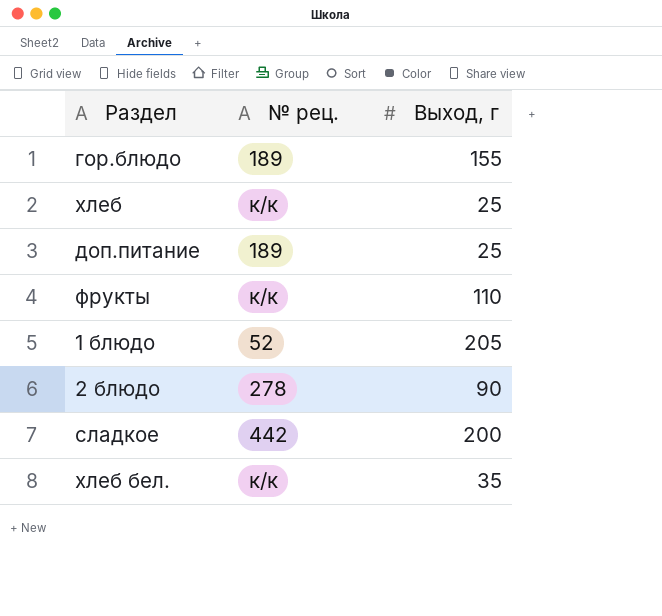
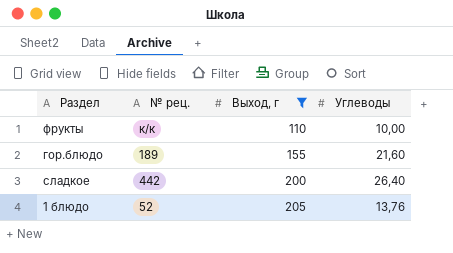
filter: none -> Выход, г >= 110
row order: none -> Выход, г ascending
column Углеводы | position: none -> 4

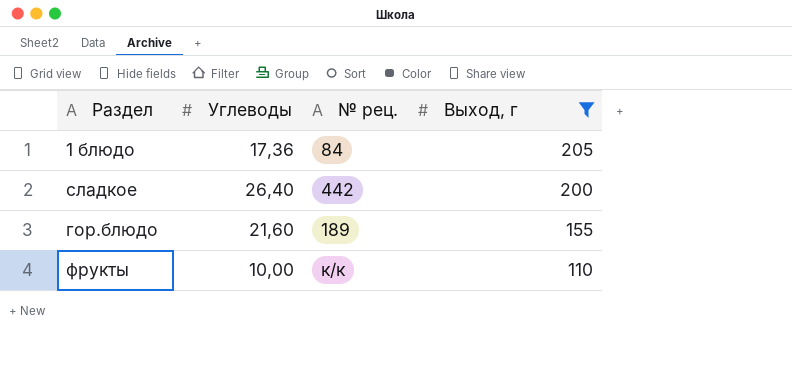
row order: Выход, г ascending -> Выход, г descending
column Углеводы | position: 4 -> 2
1 блюдо | Углеводы: 13,76 -> 17,36
1 блюдо | № рец.: 52 -> 84

